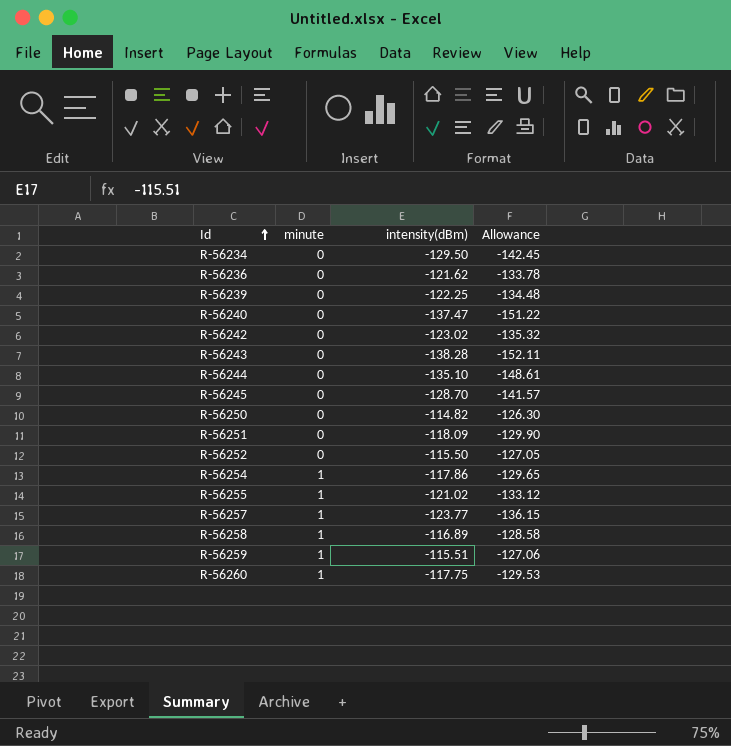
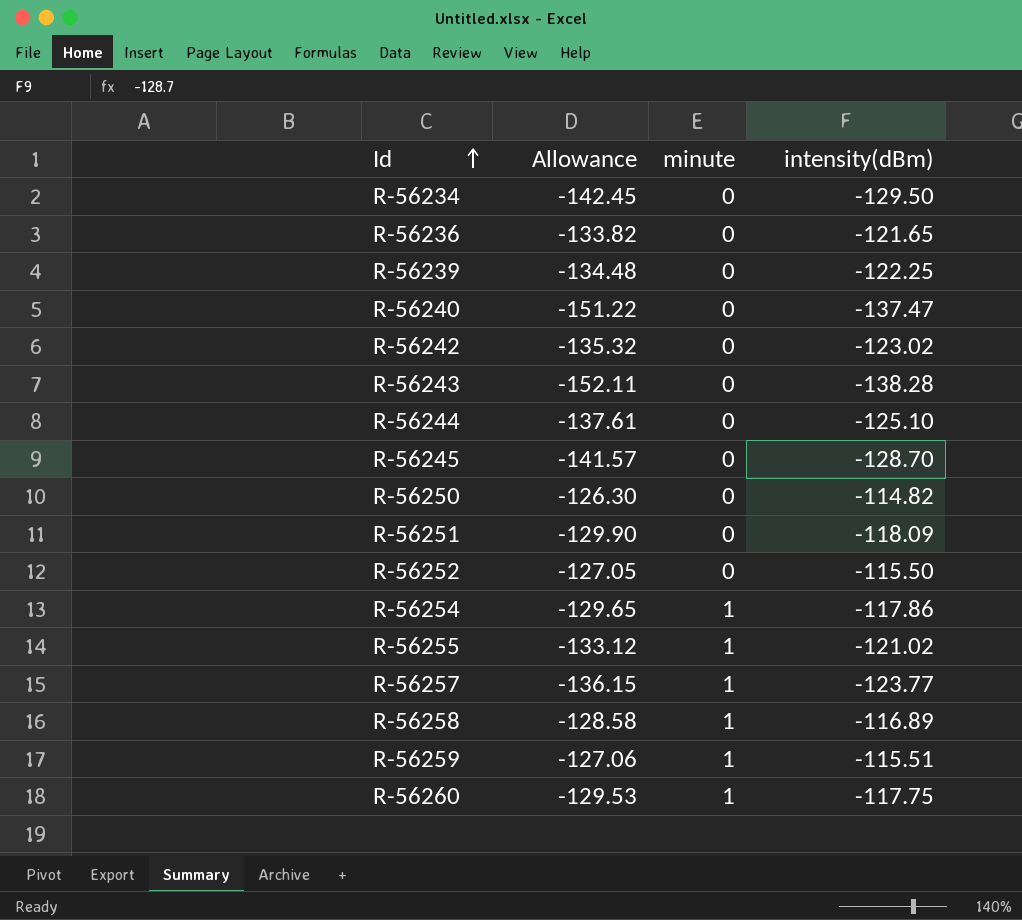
column Allowance | position: 4 -> 2
R-56236 | Allowance: -133.78 -> -133.82
R-56236 | intensity(dBm): -121.62 -> -121.65
R-56244 | Allowance: -148.61 -> -137.61
R-56244 | intensity(dBm): -135.10 -> -125.10

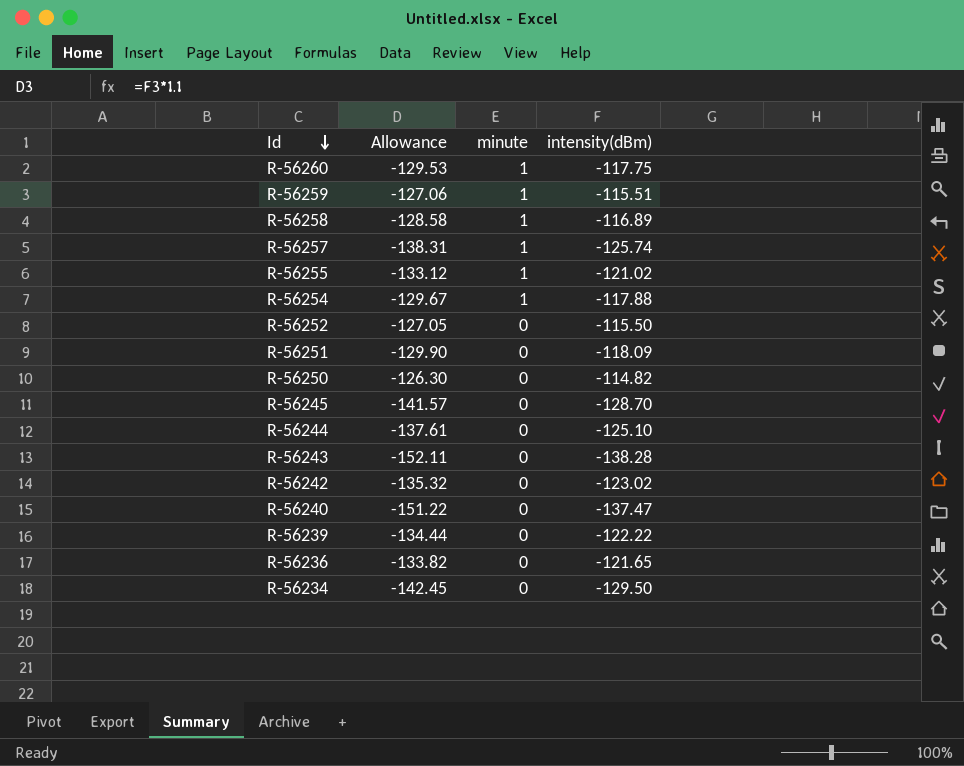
row order: Id ascending -> Id descending
R-56257 | Allowance: -136.15 -> -138.31
R-56257 | intensity(dBm): -123.77 -> -125.74
R-56254 | Allowance: -129.65 -> -129.67
R-56254 | intensity(dBm): -117.86 -> -117.88
R-56239 | Allowance: -134.48 -> -134.44
R-56239 | intensity(dBm): -122.25 -> -122.22

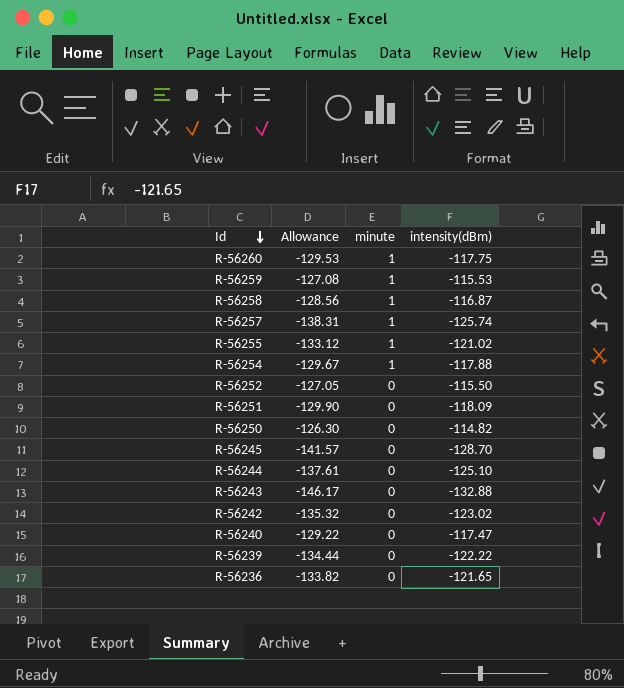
row R-56234: -142.45 | 0 | -129.50 -> none
R-56259 | Allowance: -127.06 -> -127.08
R-56259 | intensity(dBm): -115.51 -> -115.53
R-56258 | Allowance: -128.58 -> -128.56
R-56258 | intensity(dBm): -116.89 -> -116.87
R-56243 | Allowance: -152.11 -> -146.17
R-56243 | intensity(dBm): -138.28 -> -132.88
R-56240 | Allowance: -151.22 -> -129.22
R-56240 | intensity(dBm): -137.47 -> -117.47

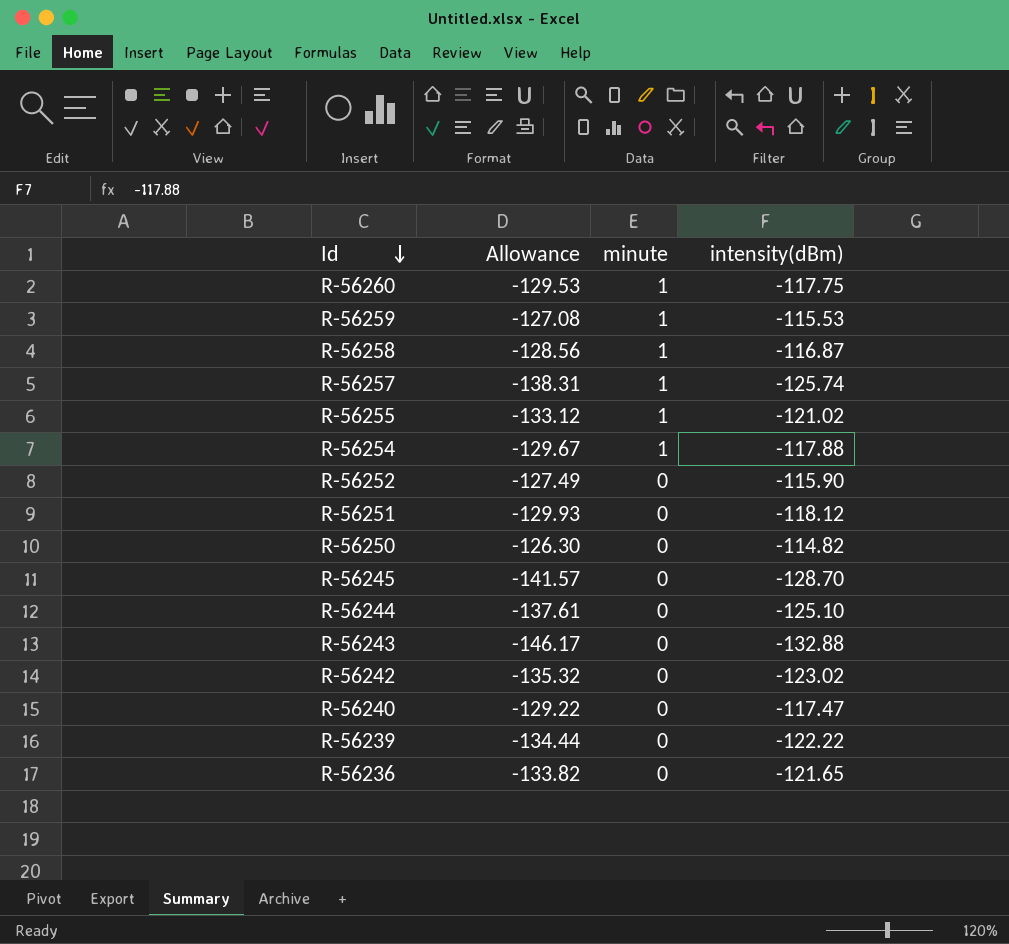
R-56252 | Allowance: -127.05 -> -127.49
R-56252 | intensity(dBm): -115.50 -> -115.90
R-56251 | Allowance: -129.90 -> -129.93
R-56251 | intensity(dBm): -118.09 -> -118.12

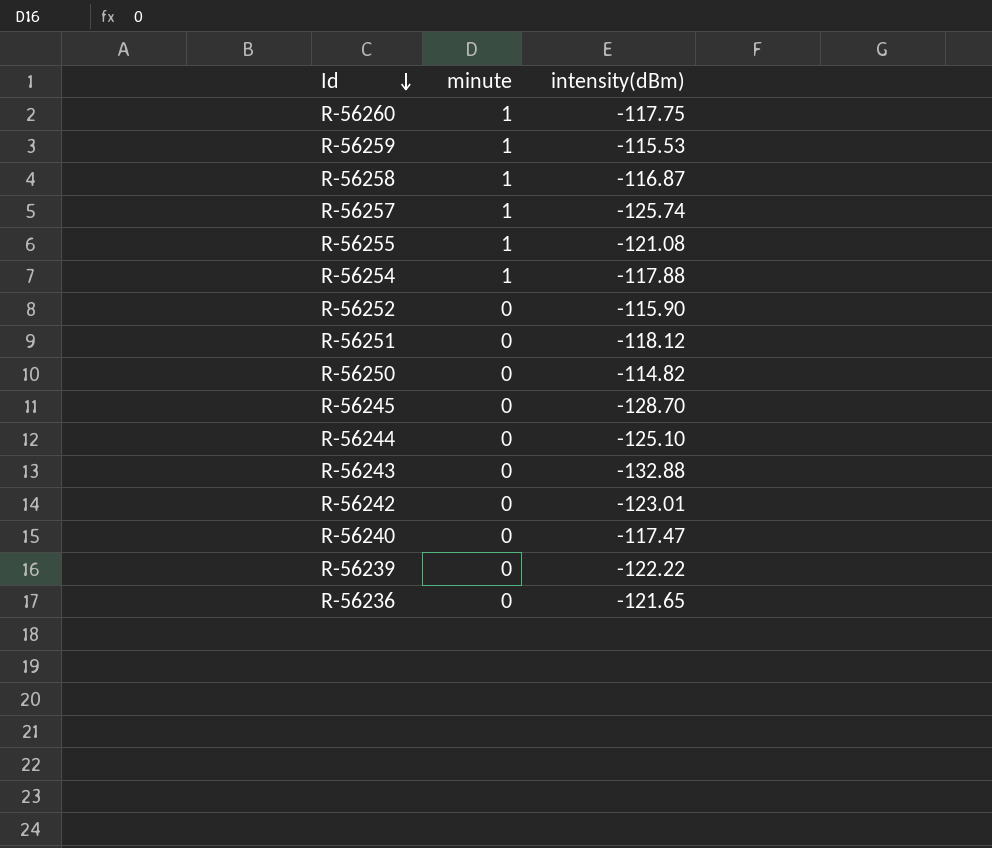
column Allowance | formula: [intensity(dBm)] * 1.1 -> none
R-56255 | intensity(dBm): -121.02 -> -121.08
R-56242 | intensity(dBm): -123.02 -> -123.01

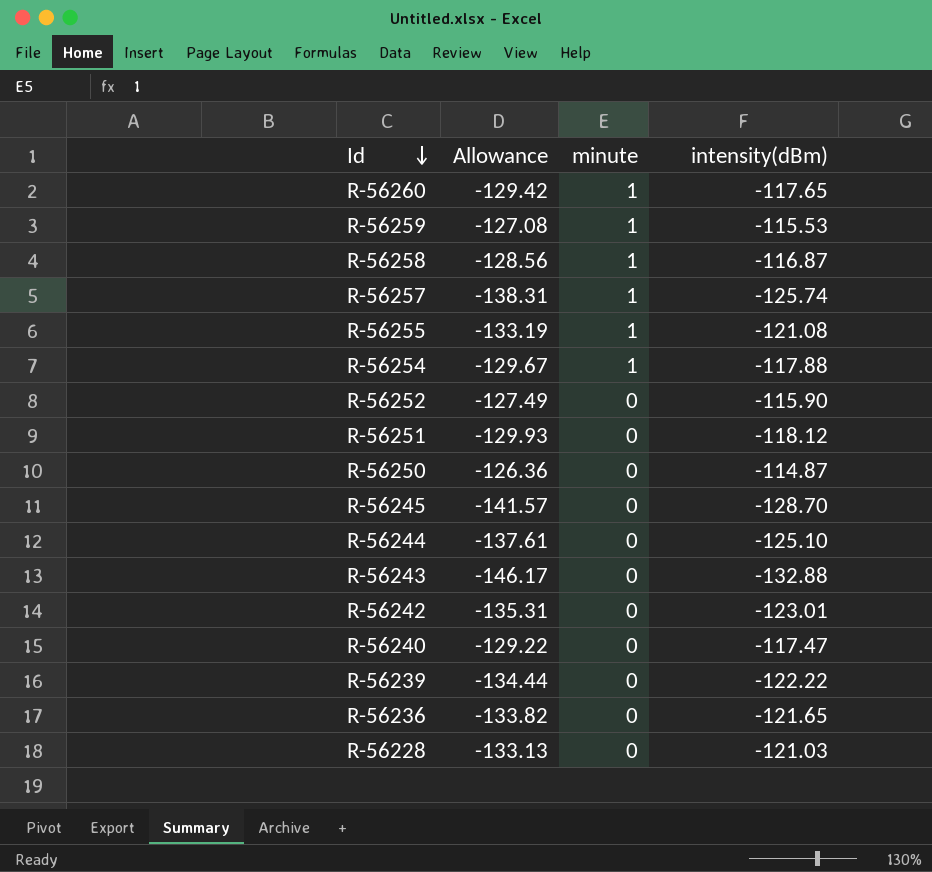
column Allowance | formula: none -> [intensity(dBm)] * 1.1
R-56260 | intensity(dBm): -117.75 -> -117.65
R-56250 | intensity(dBm): -114.82 -> -114.87
row R-56228: none -> -133.13 | 0 | -121.03

